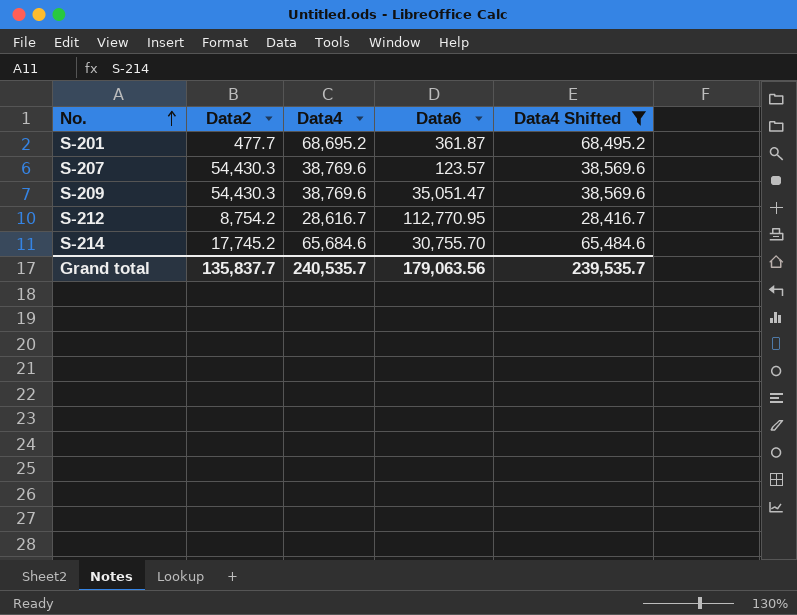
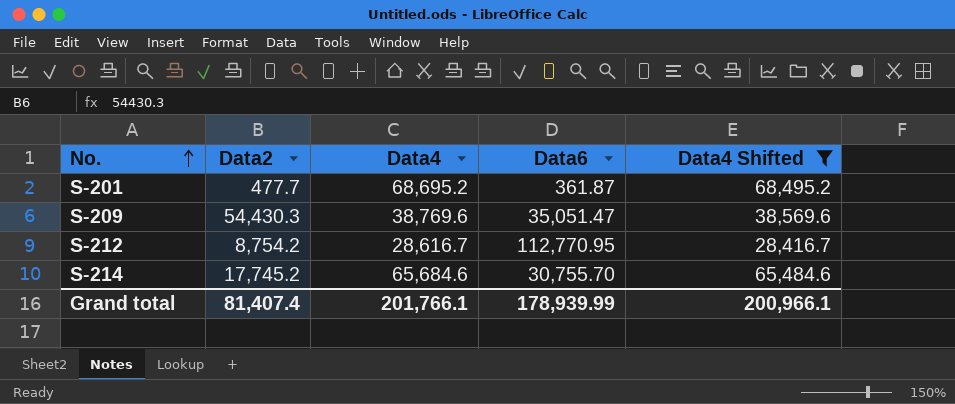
row S-207: 54,430.3 | 38,769.6 | 123.57 | 38,569.6 -> none
Grand total | Data2: 135,837.7 -> 81,407.4
Grand total | Data4: 240,535.7 -> 201,766.1
Grand total | Data6: 179,063.56 -> 178,939.99
Grand total | Data4 Shifted: 239,535.7 -> 200,966.1

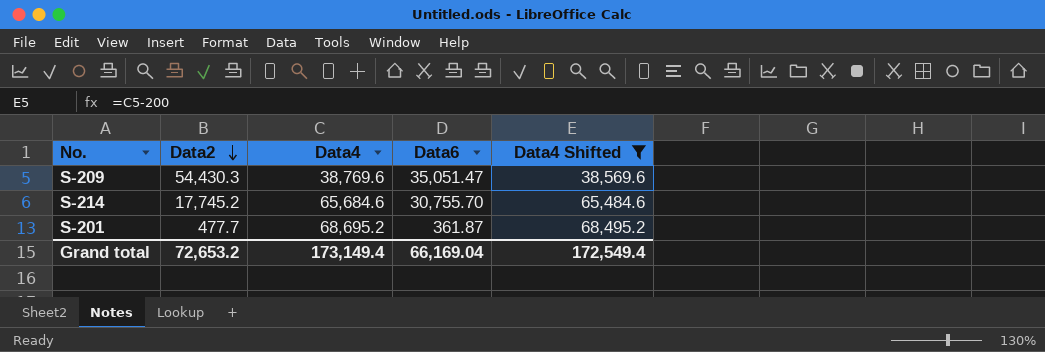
row order: No. ascending -> Data2 descending
row S-212: 8,754.2 | 28,616.7 | 112,770.95 | 28,416.7 -> none
Grand total | Data2: 81,407.4 -> 72,653.2
Grand total | Data4: 201,766.1 -> 173,149.4
Grand total | Data6: 178,939.99 -> 66,169.04
Grand total | Data4 Shifted: 200,966.1 -> 172,549.4

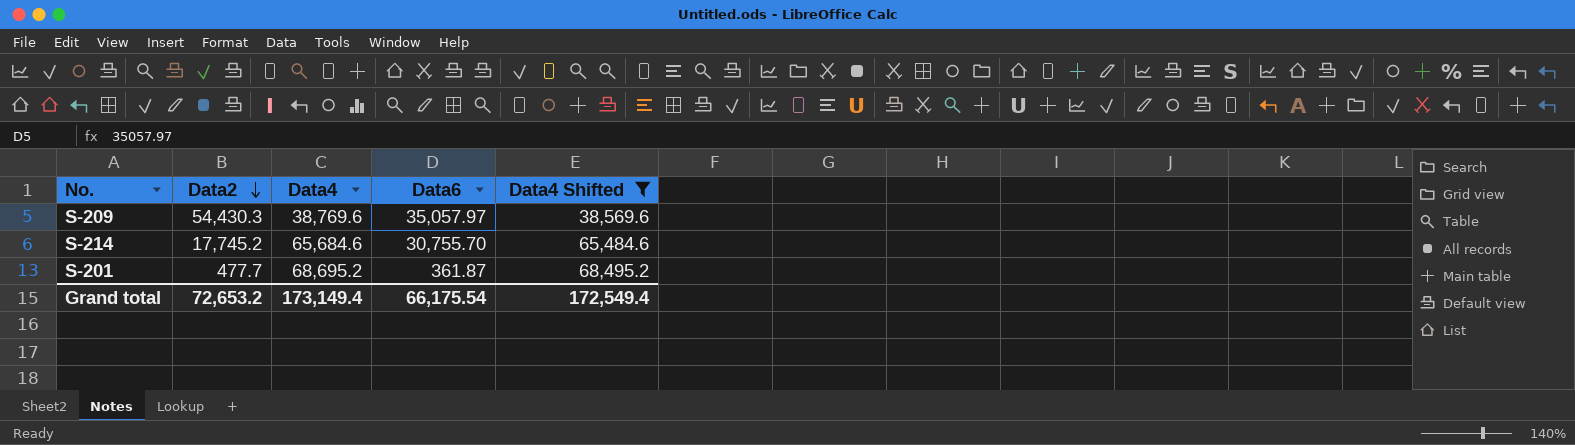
S-209 | Data6: 35,051.47 -> 35,057.97
Grand total | Data6: 66,169.04 -> 66,175.54

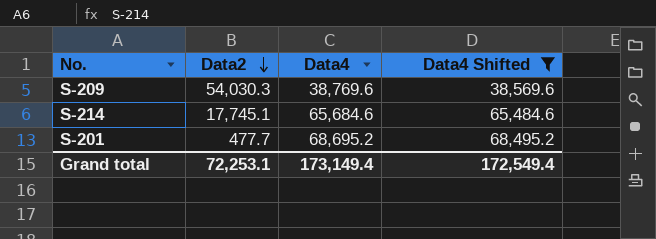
column Data6 | position: 4 -> none
S-209 | Data2: 54,430.3 -> 54,030.3
S-214 | Data2: 17,745.2 -> 17,745.1
Grand total | Data2: 72,653.2 -> 72,253.1

